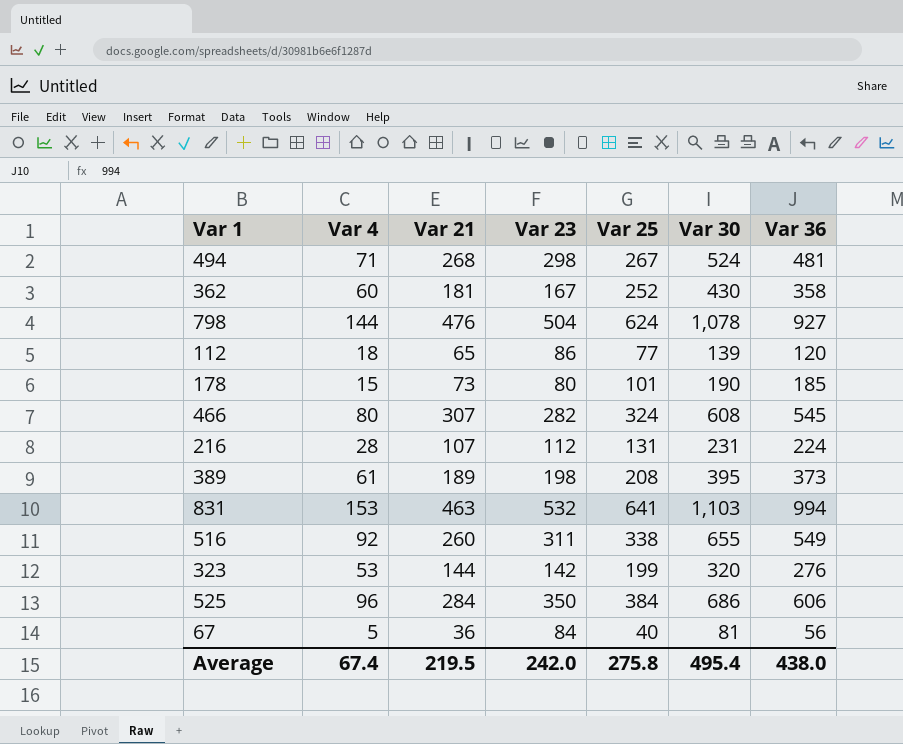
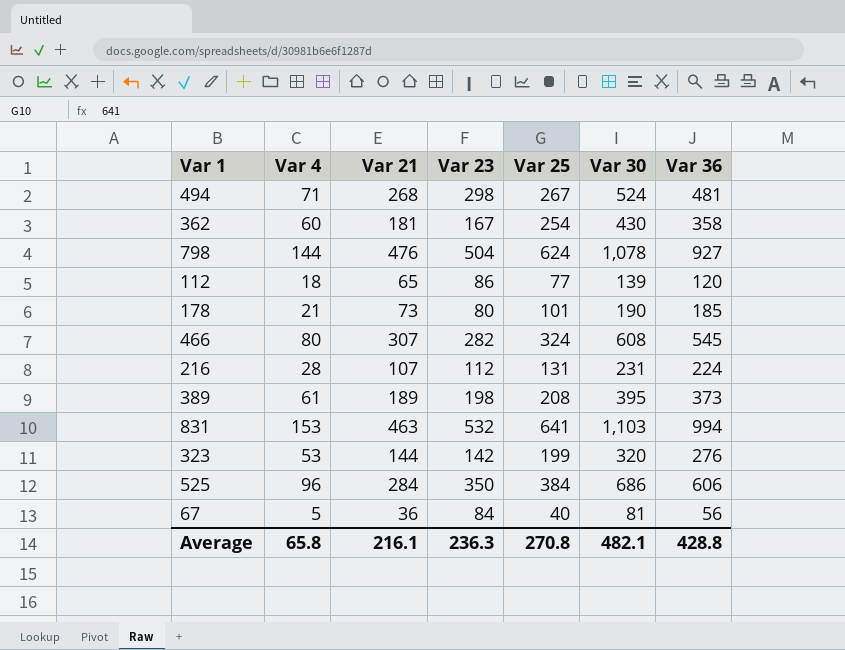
row 516: 92 | 260 | 311 | 338 | 655 | 549 -> none
362 | Var 25: 252 -> 254
178 | Var 4: 15 -> 21
Average | Var 4: 67.4 -> 65.8
Average | Var 21: 219.5 -> 216.1
Average | Var 23: 242.0 -> 236.3
Average | Var 25: 275.8 -> 270.8
Average | Var 30: 495.4 -> 482.1
Average | Var 36: 438.0 -> 428.8

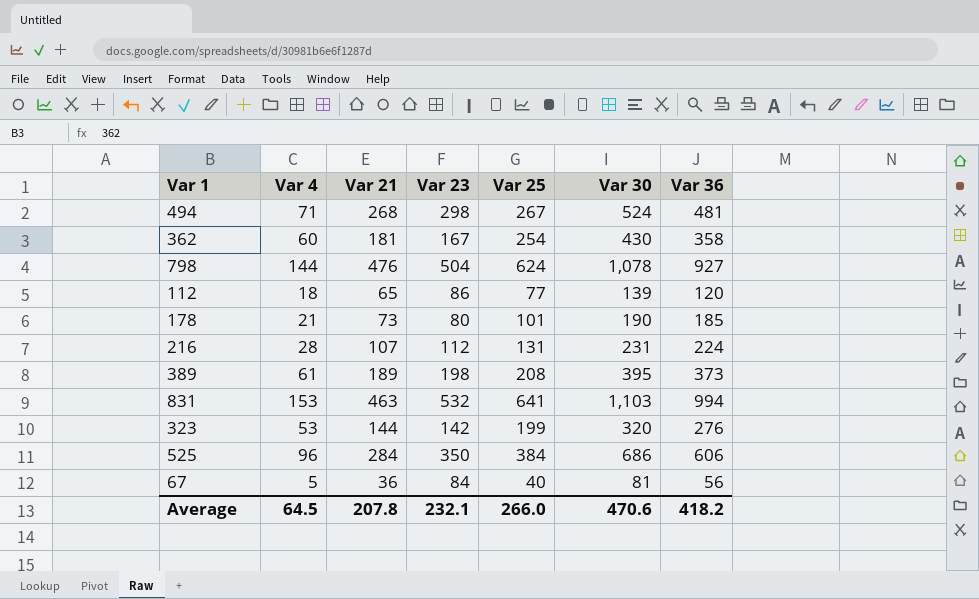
row 466: 80 | 307 | 282 | 324 | 608 | 545 -> none
Average | Var 4: 65.8 -> 64.5
Average | Var 21: 216.1 -> 207.8
Average | Var 23: 236.3 -> 232.1
Average | Var 25: 270.8 -> 266.0
Average | Var 30: 482.1 -> 470.6
Average | Var 36: 428.8 -> 418.2

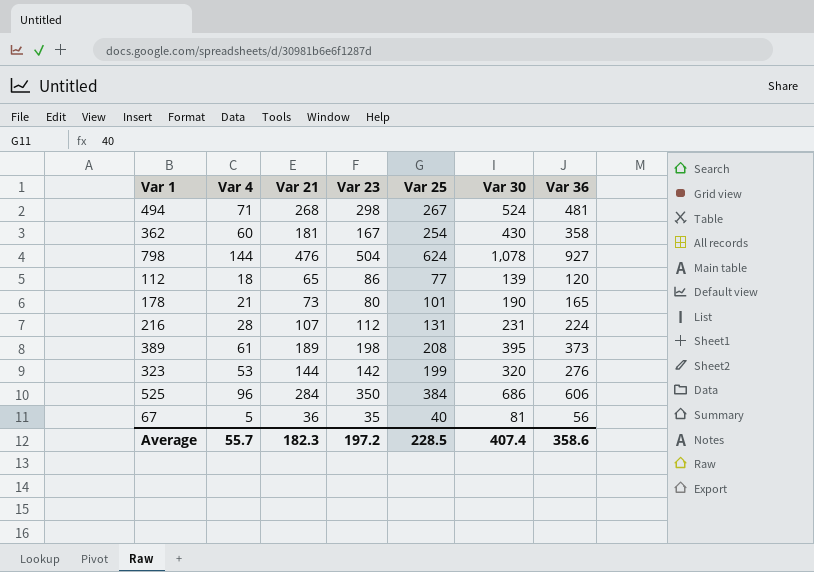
row 831: 153 | 463 | 532 | 641 | 1,103 | 994 -> none
178 | Var 36: 185 -> 165
67 | Var 23: 84 -> 35
Average | Var 4: 64.5 -> 55.7
Average | Var 21: 207.8 -> 182.3
Average | Var 23: 232.1 -> 197.2
Average | Var 25: 266.0 -> 228.5
Average | Var 30: 470.6 -> 407.4
Average | Var 36: 418.2 -> 358.6

